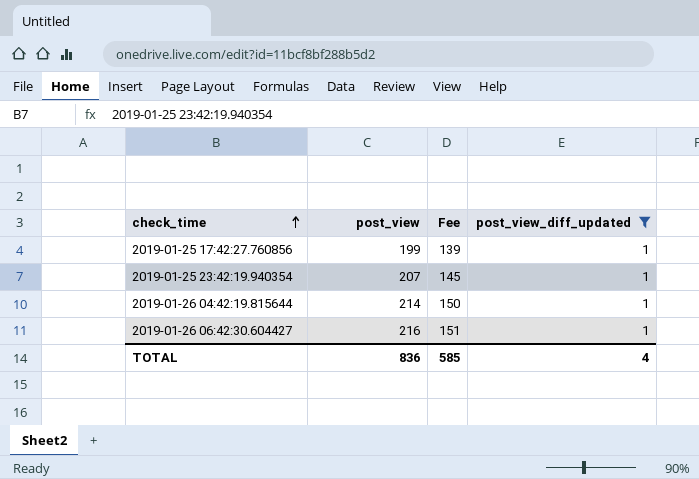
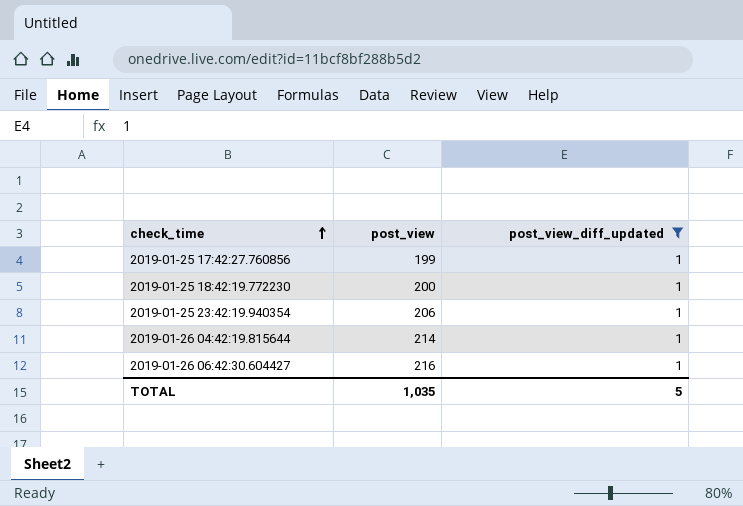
column Fee | formula: [post_view] * 0.7 -> none
row 2019-01-25 18:42:19.772230: none -> 200 | 1
2019-01-25 23:42:19.940354 | post_view: 207 -> 206
TOTAL | post_view: 836 -> 1,035
TOTAL | post_view_diff_updated: 4 -> 5

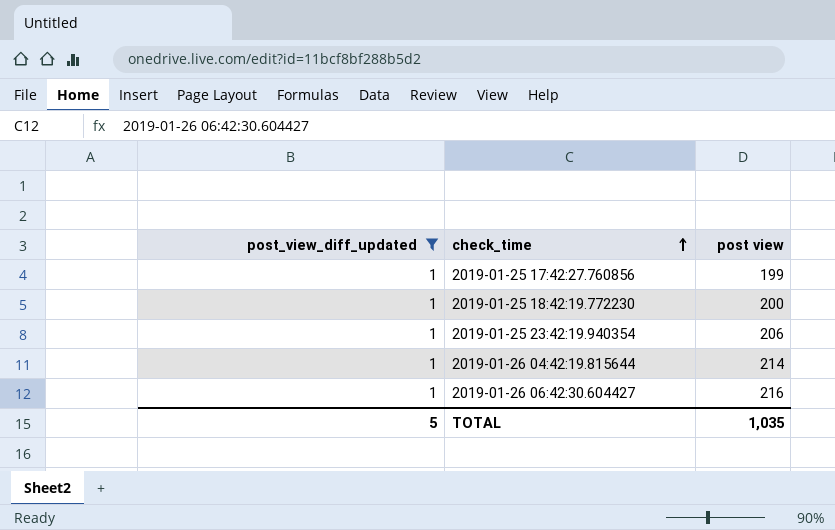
column post_view_diff_updated | position: 3 -> 1
column name: post_view -> post view

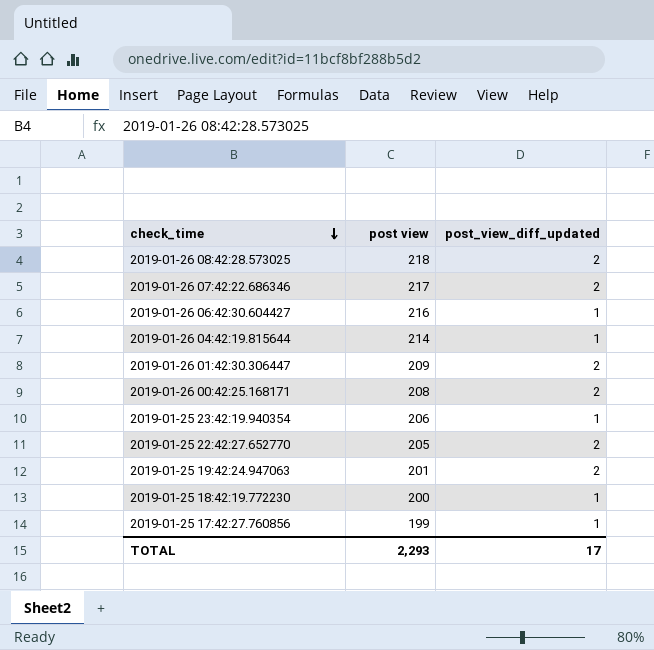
filter: post_view_diff_updated = 1 -> none
row order: check_time ascending -> check_time descending
column post_view_diff_updated | position: 1 -> 3
TOTAL | post view: 1,035 -> 2,293
TOTAL | post_view_diff_updated: 5 -> 17

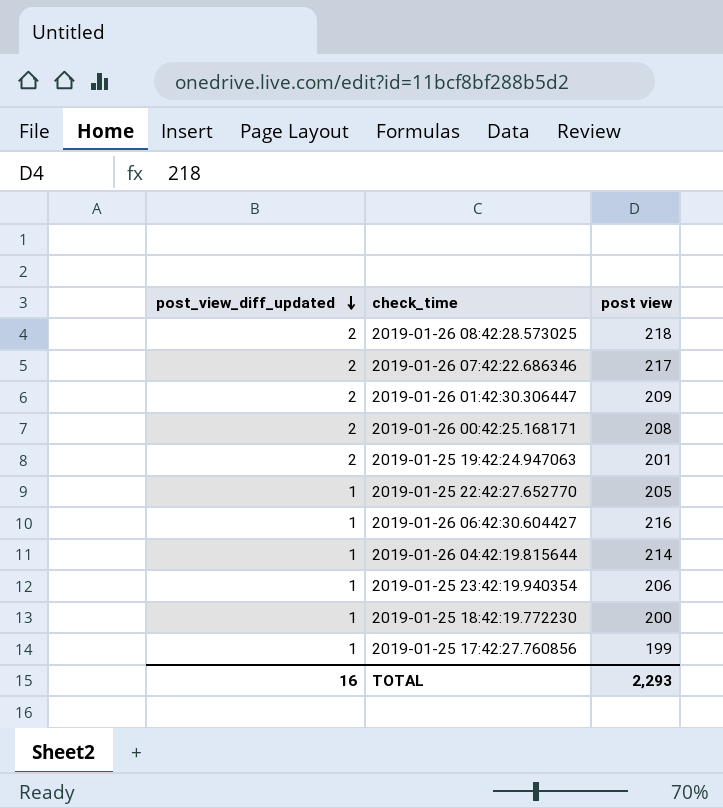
row order: check_time descending -> post_view_diff_updated descending
column post_view_diff_updated | position: 3 -> 1
2019-01-25 22:42:27.652770 | post_view_diff_updated: 2 -> 1
TOTAL | post_view_diff_updated: 17 -> 16

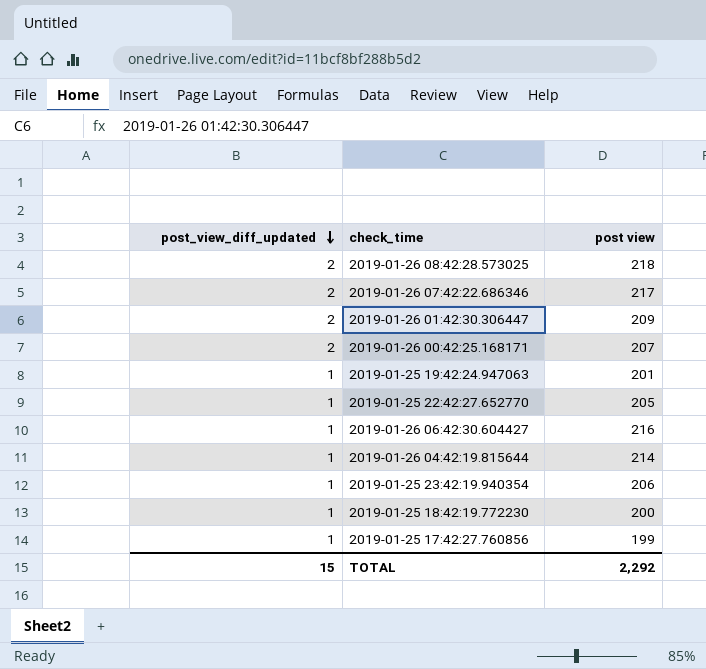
2019-01-26 00:42:25.168171 | post view: 208 -> 207
2019-01-25 19:42:24.947063 | post_view_diff_updated: 2 -> 1
TOTAL | post_view_diff_updated: 16 -> 15
TOTAL | post view: 2,293 -> 2,292

